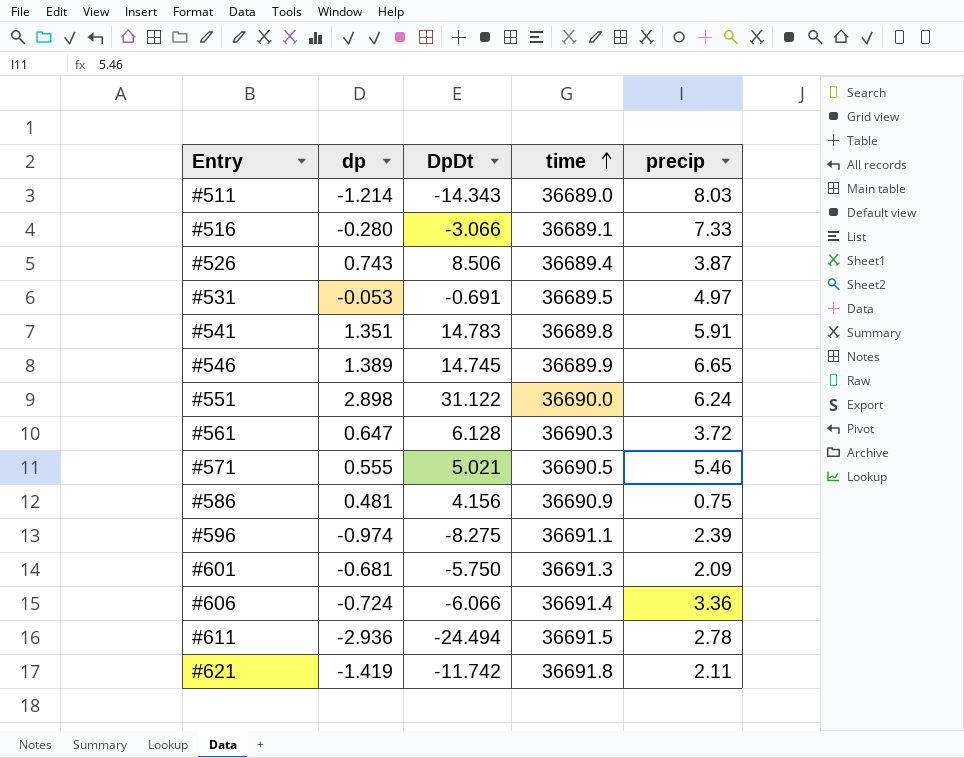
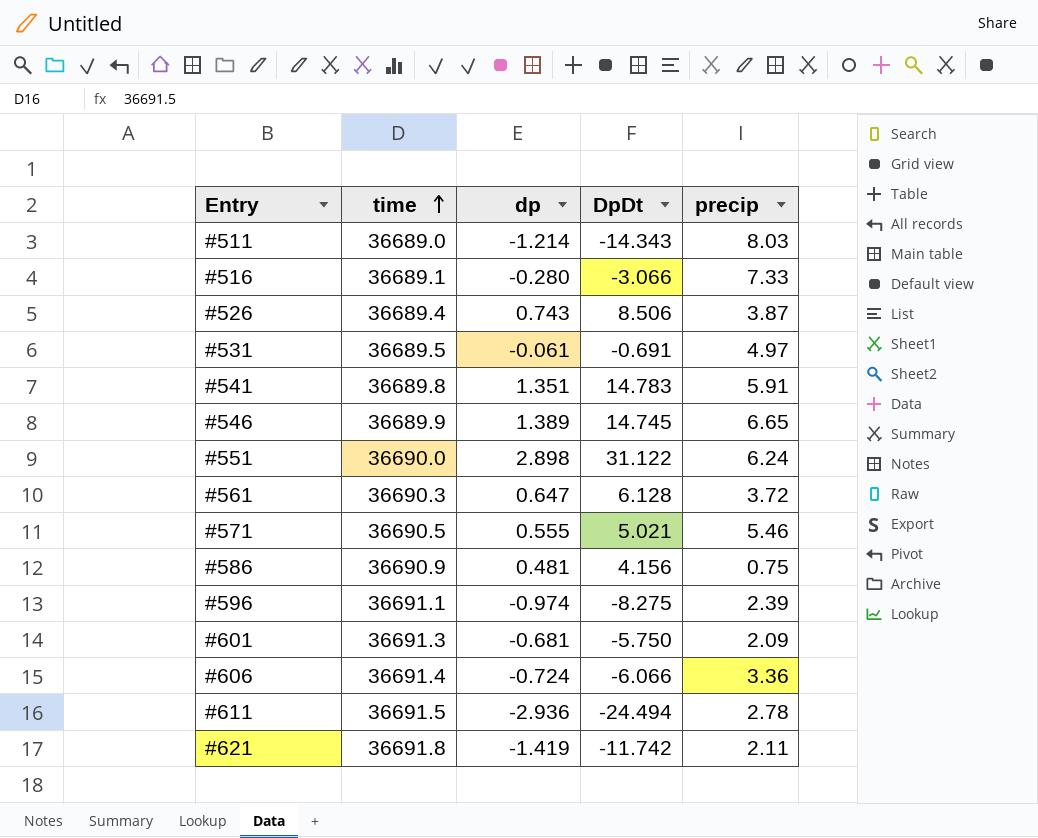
column time | position: 4 -> 2
#531 | dp: -0.053 -> -0.061

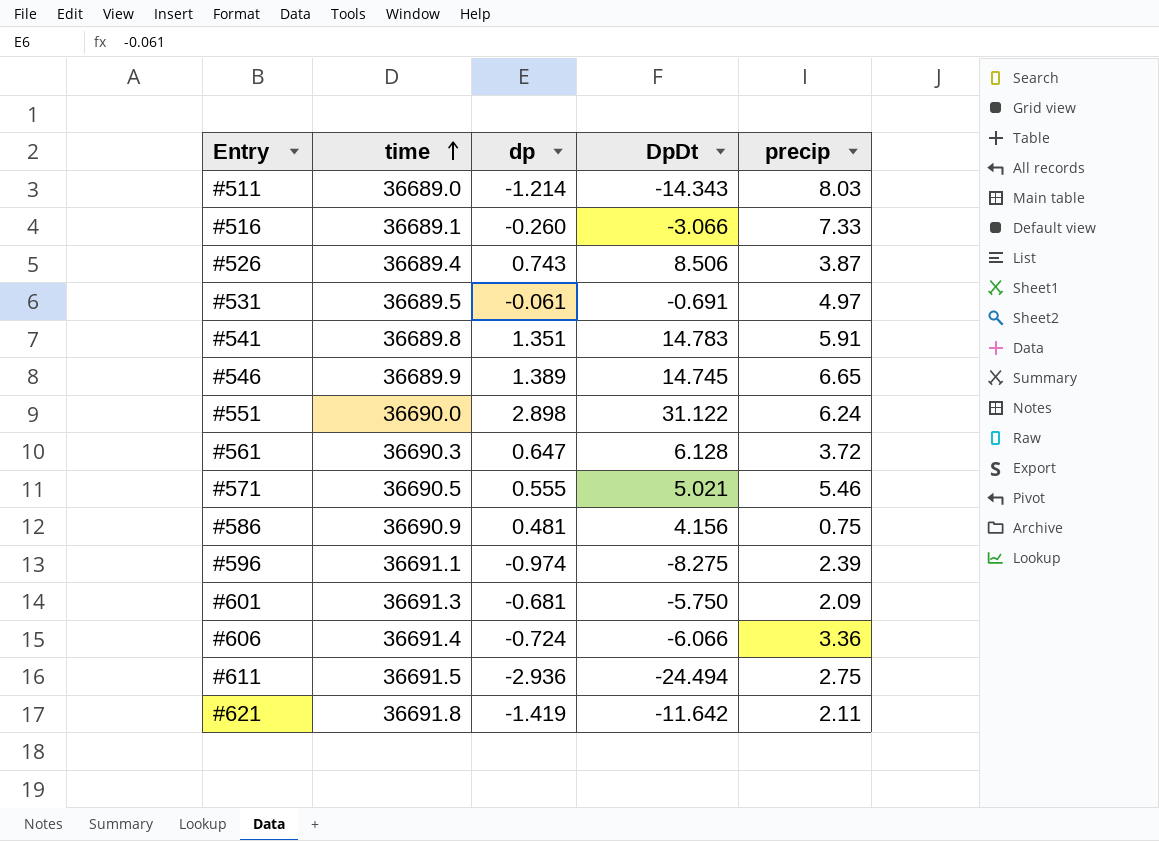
#516 | dp: -0.280 -> -0.260
#611 | precip: 2.78 -> 2.75
#621 | DpDt: -11.742 -> -11.642

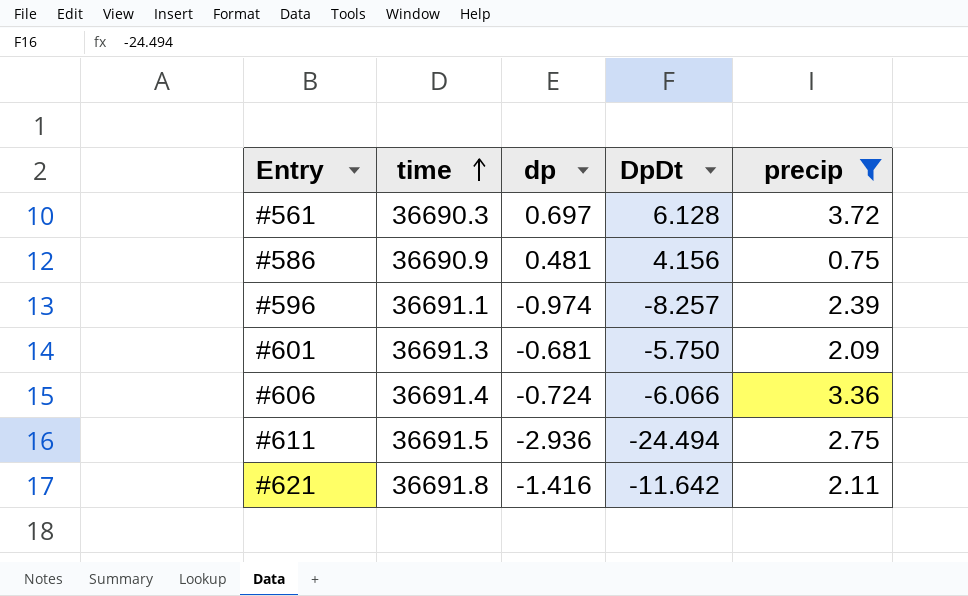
filter: none -> precip <= 3.72
#561 | dp: 0.647 -> 0.697
#596 | DpDt: -8.275 -> -8.257
#621 | dp: -1.419 -> -1.416

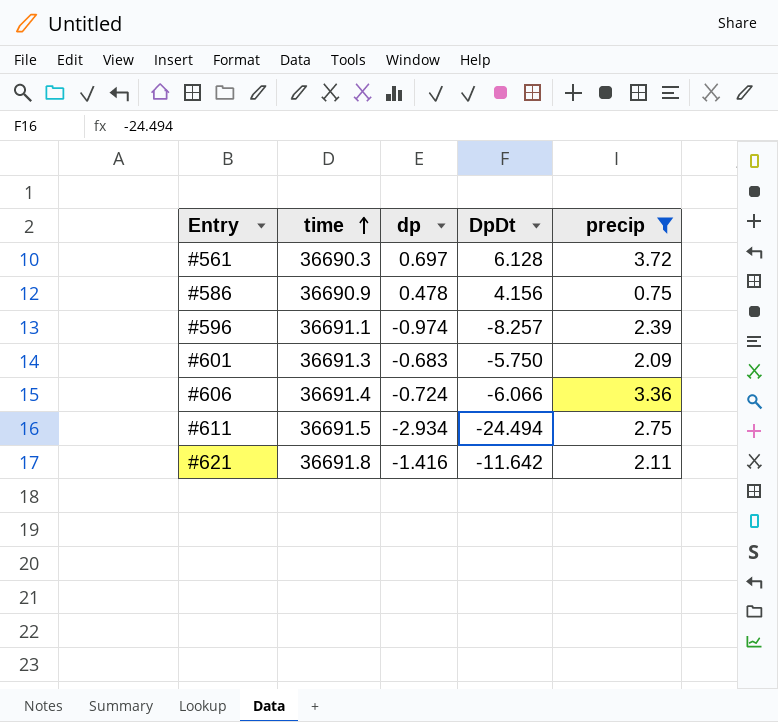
#586 | dp: 0.481 -> 0.478
#601 | dp: -0.681 -> -0.683
#611 | dp: -2.936 -> -2.934

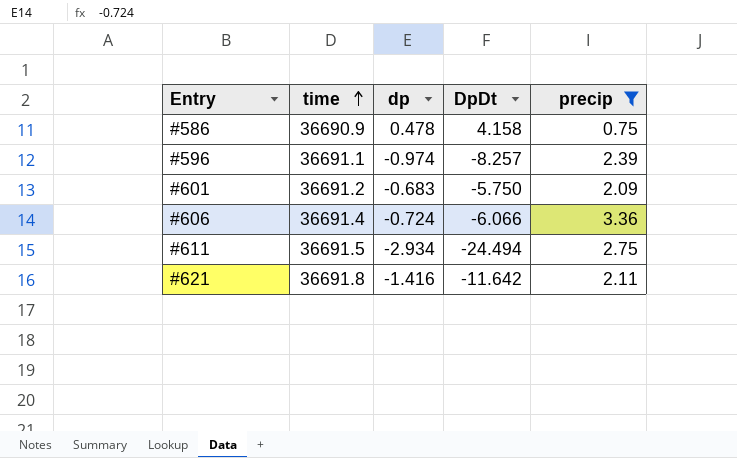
row #561: 36690.3 | 0.697 | 6.128 | 3.72 -> none
#586 | DpDt: 4.156 -> 4.158
#601 | time: 36691.3 -> 36691.2

